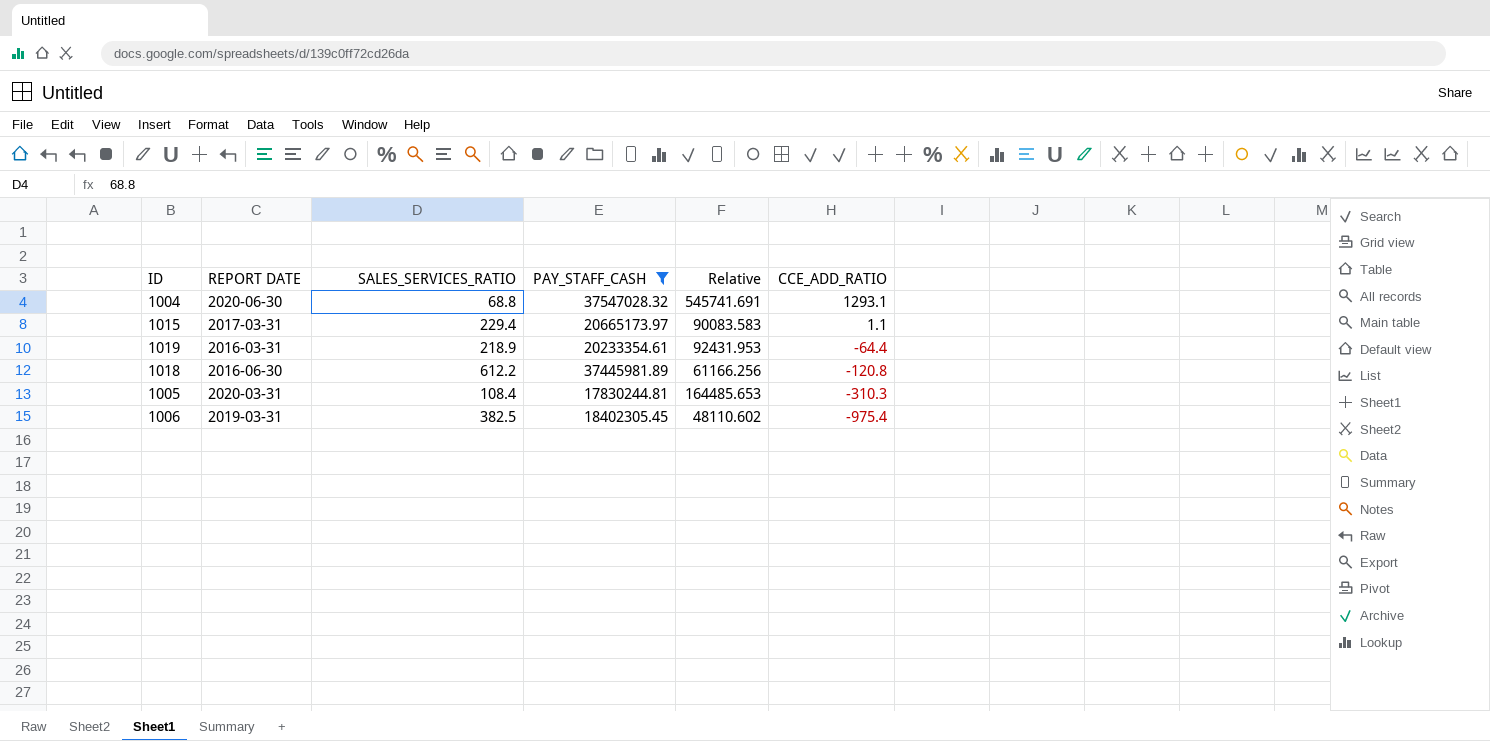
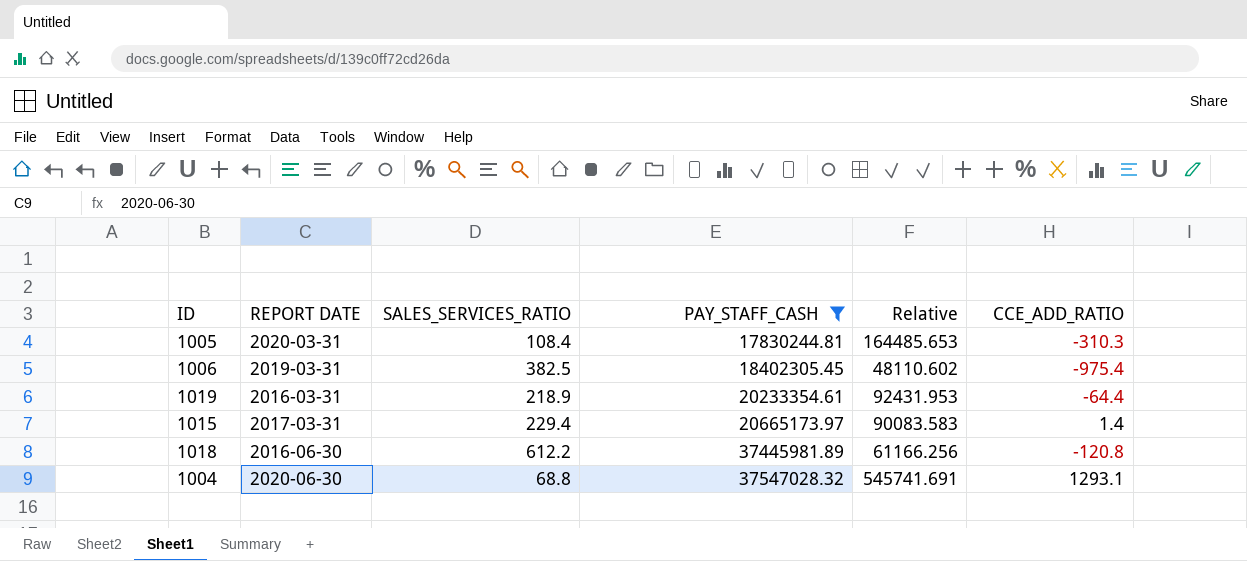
row order: CCE_ADD_RATIO descending -> PAY_STAFF_CASH ascending
1015 | CCE_ADD_RATIO: 1.1 -> 1.4

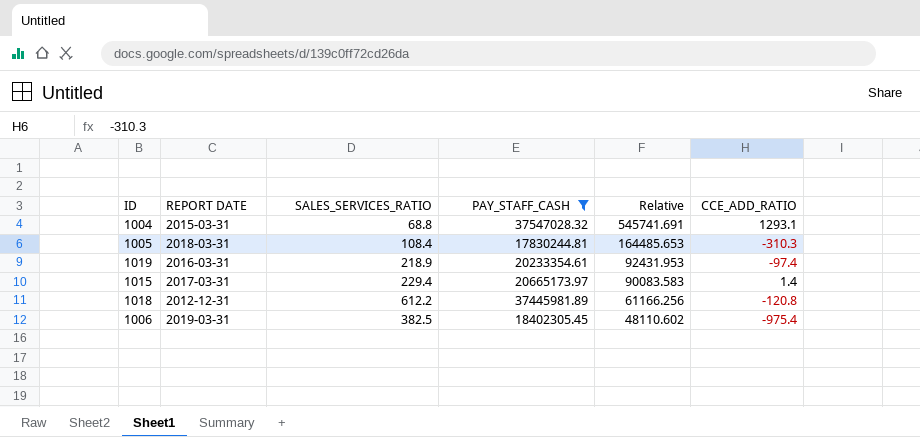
row order: PAY_STAFF_CASH ascending -> Relative descending
1004 | REPORT DATE: 2020-06-30 -> 2015-03-31
1005 | REPORT DATE: 2020-03-31 -> 2018-03-31
1019 | CCE_ADD_RATIO: -64.4 -> -97.4
1018 | REPORT DATE: 2016-06-30 -> 2012-12-31

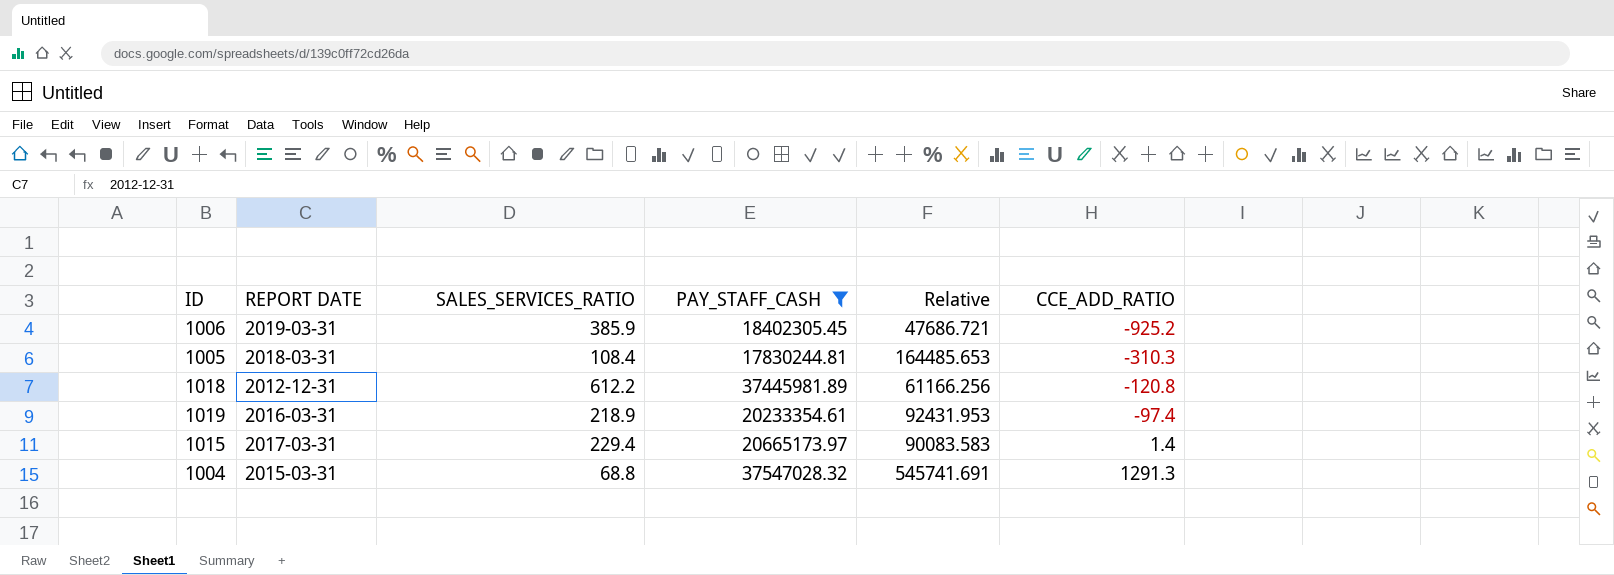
row order: Relative descending -> CCE_ADD_RATIO ascending
1006 | SALES_SERVICES_RATIO: 382.5 -> 385.9
1006 | Relative: 48110.602 -> 47686.721
1006 | CCE_ADD_RATIO: -975.4 -> -925.2
1004 | CCE_ADD_RATIO: 1293.1 -> 1291.3

